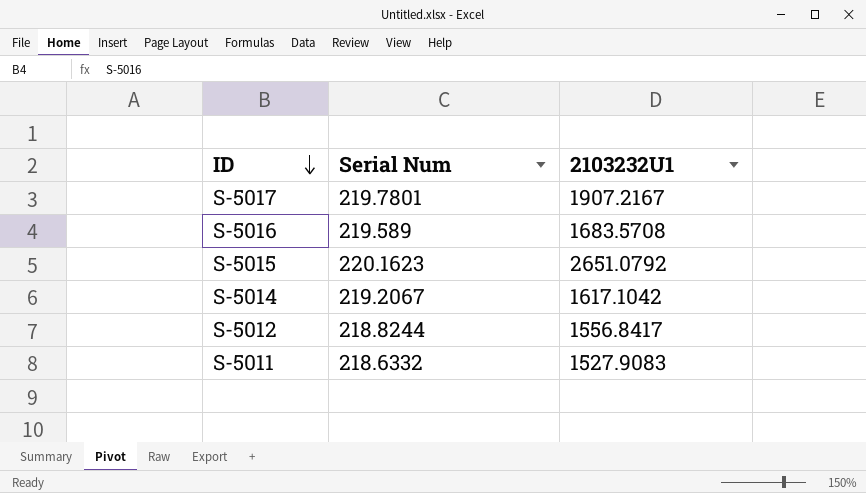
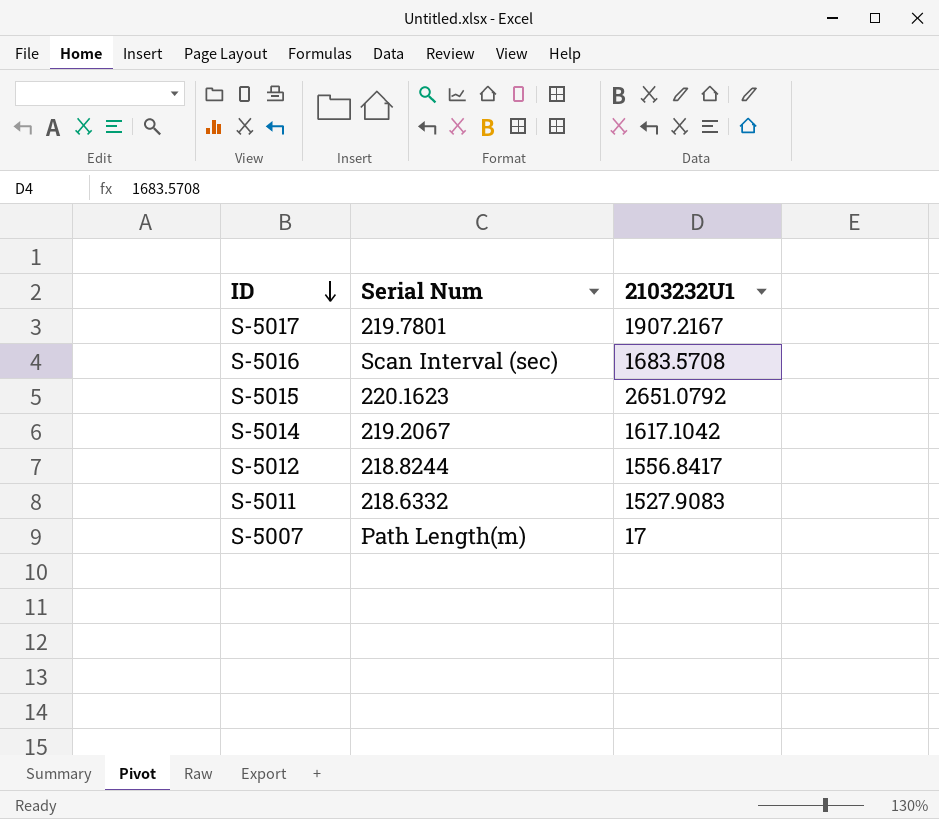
S-5016 | Serial Num: 219.589 -> Scan Interval (sec)
row S-5007: none -> Path Length(m) | 17

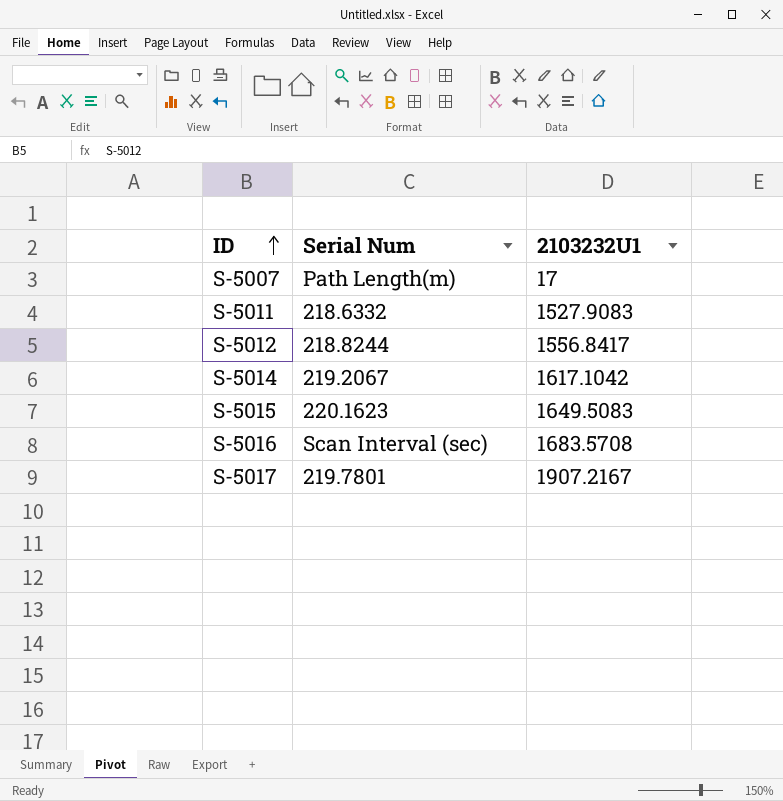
row order: ID descending -> ID ascending
S-5015 | 2103232U1: 2651.0792 -> 1649.5083

